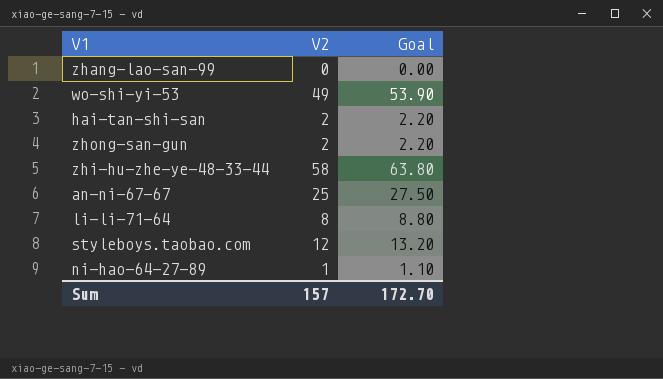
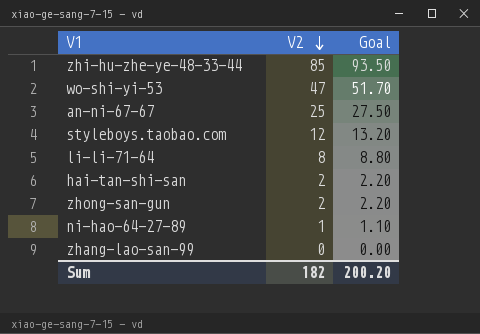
row order: none -> V2 descending
zhi-hu-zhe-ye-48-33-44 | V2: 58 -> 85
zhi-hu-zhe-ye-48-33-44 | Goal: 63.80 -> 93.50
wo-shi-yi-53 | V2: 49 -> 47
wo-shi-yi-53 | Goal: 53.90 -> 51.70
Sum | V2: 157 -> 182
Sum | Goal: 172.70 -> 200.20

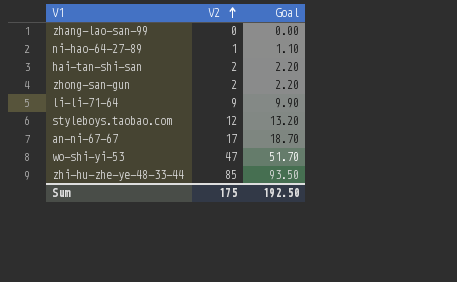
row order: V2 descending -> V2 ascending
li-li-71-64 | V2: 8 -> 9
li-li-71-64 | Goal: 8.80 -> 9.90
an-ni-67-67 | V2: 25 -> 17
an-ni-67-67 | Goal: 27.50 -> 18.70
Sum | V2: 182 -> 175
Sum | Goal: 200.20 -> 192.50

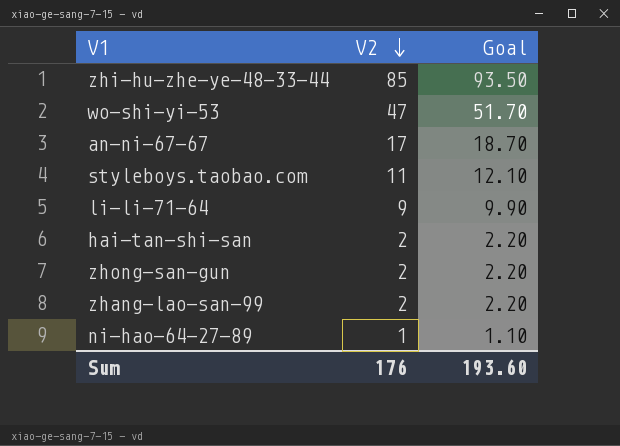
row order: V2 ascending -> V2 descending
styleboys.taobao.com | V2: 12 -> 11
styleboys.taobao.com | Goal: 13.20 -> 12.10
zhang-lao-san-99 | V2: 0 -> 2
zhang-lao-san-99 | Goal: 0.00 -> 2.20
Sum | V2: 175 -> 176
Sum | Goal: 192.50 -> 193.60

